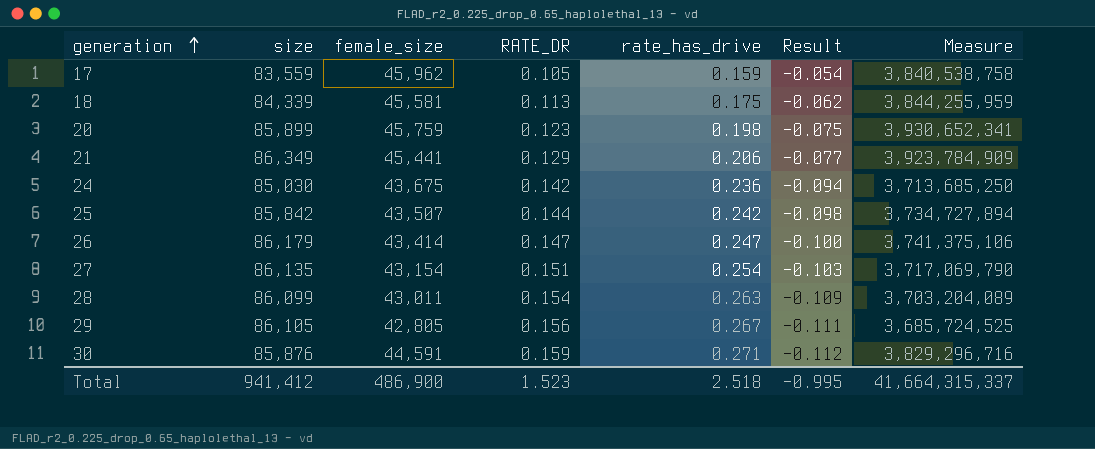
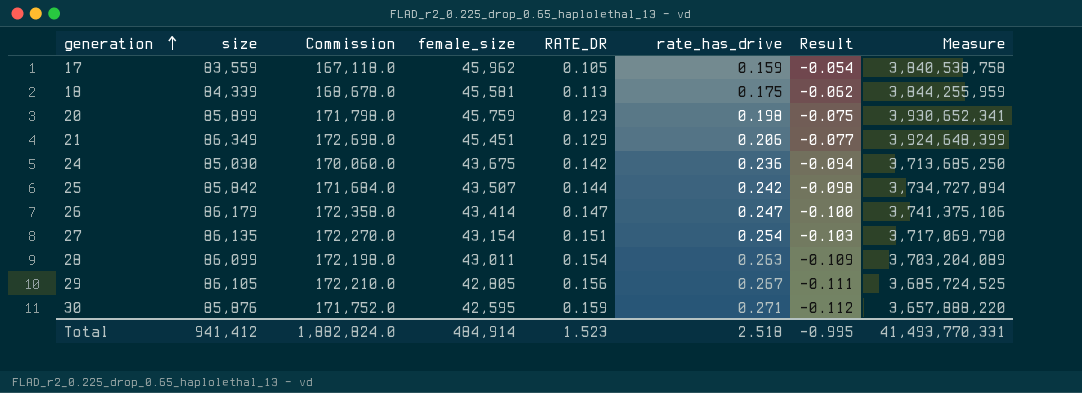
column Commission | formula: none -> [size] * 2
21 | female_size: 45,441 -> 45,451
21 | Measure: 3,923,784,909 -> 3,924,648,399
30 | female_size: 44,591 -> 42,595
30 | Measure: 3,829,296,716 -> 3,657,888,220
Total | female_size: 486,900 -> 484,914
Total | Measure: 41,664,315,337 -> 41,493,770,331

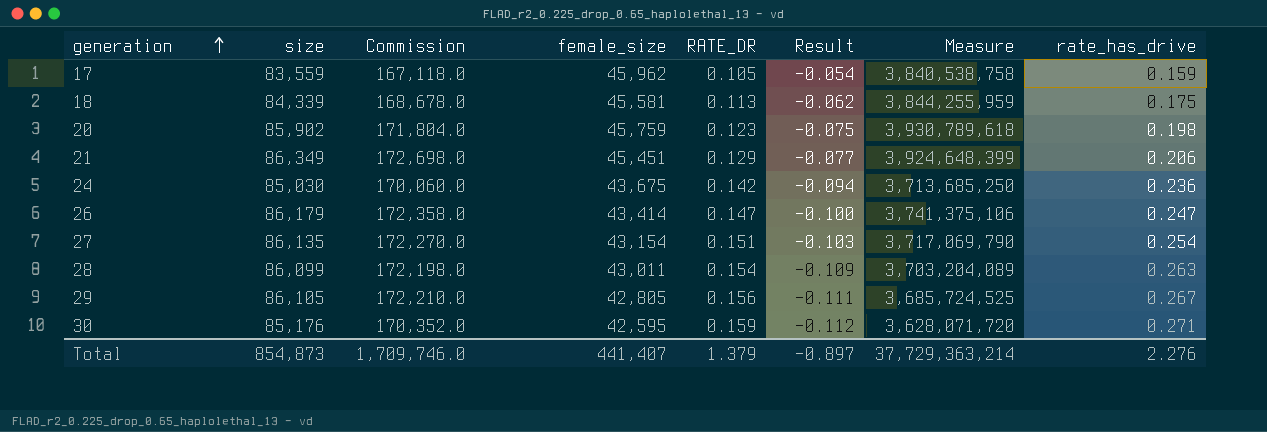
column rate_has_drive | position: 6 -> 8
row 25: 85,842 | 171,684.0 | 43,507 | 0.144 | 0.242 | -0.098 | 3,734,727,894 -> none
20 | size: 85,899 -> 85,902
20 | Commission: 171,798.0 -> 171,804.0
20 | Measure: 3,930,652,341 -> 3,930,789,618
30 | size: 85,876 -> 85,176
30 | Commission: 171,752.0 -> 170,352.0
30 | Measure: 3,657,888,220 -> 3,628,071,720
Total | size: 941,412 -> 854,873
Total | Commission: 1,882,824.0 -> 1,709,746.0
Total | female_size: 484,914 -> 441,407
Total | RATE_DR: 1.523 -> 1.379
Total | Result: -0.995 -> -0.897
Total | Measure: 41,493,770,331 -> 37,729,363,214
Total | rate_has_drive: 2.518 -> 2.276

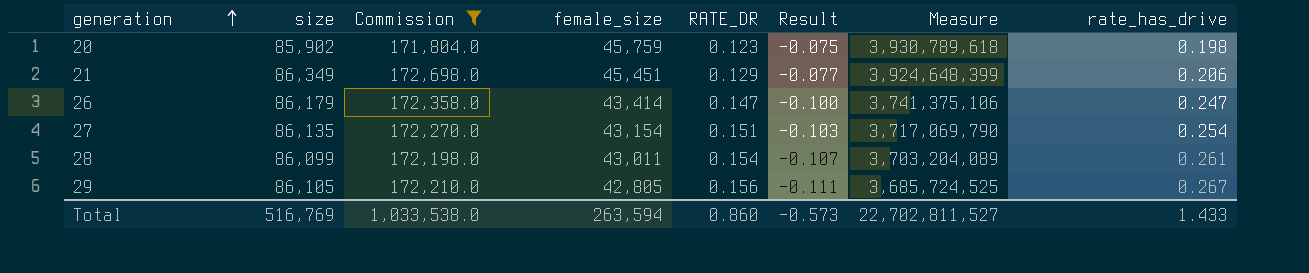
filter: none -> Commission >= 171,804.0
28 | Result: -0.109 -> -0.107
28 | rate_has_drive: 0.263 -> 0.261
Total | size: 854,873 -> 516,769
Total | Commission: 1,709,746.0 -> 1,033,538.0
Total | female_size: 441,407 -> 263,594
Total | RATE_DR: 1.379 -> 0.860
Total | Result: -0.897 -> -0.573
Total | Measure: 37,729,363,214 -> 22,702,811,527
Total | rate_has_drive: 2.276 -> 1.433

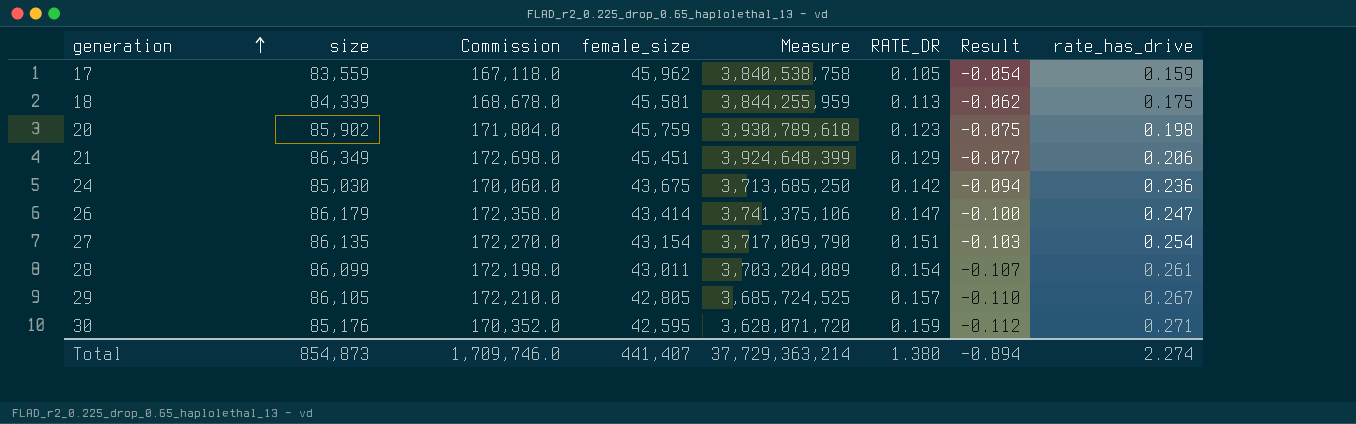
filter: Commission >= 171,804.0 -> none
column Measure | position: 7 -> 5
29 | RATE_DR: 0.156 -> 0.157
29 | Result: -0.111 -> -0.110
Total | size: 516,769 -> 854,873
Total | Commission: 1,033,538.0 -> 1,709,746.0
Total | female_size: 263,594 -> 441,407
Total | Measure: 22,702,811,527 -> 37,729,363,214
Total | RATE_DR: 0.860 -> 1.380
Total | Result: -0.573 -> -0.894
Total | rate_has_drive: 1.433 -> 2.274

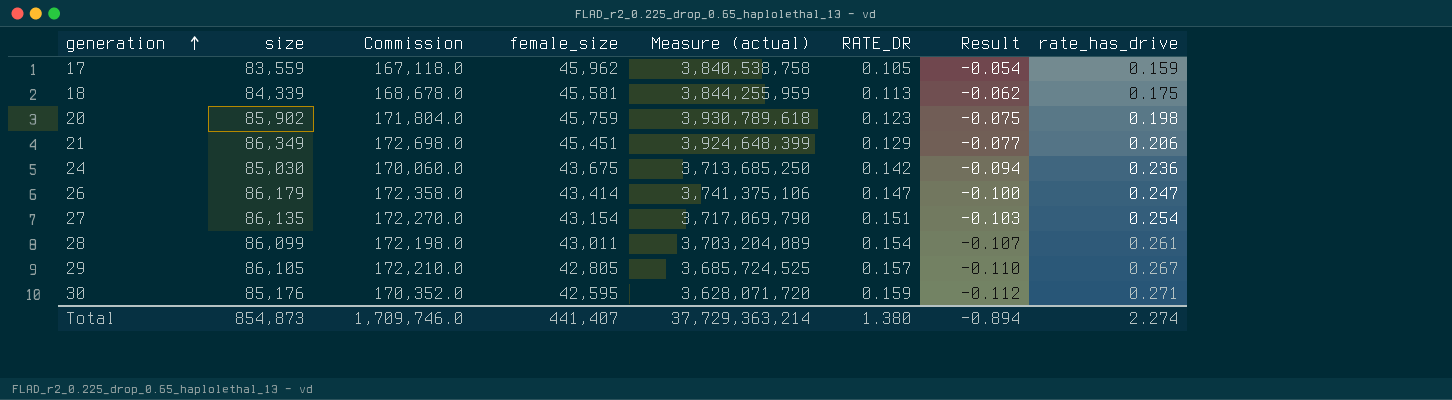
column name: Measure -> Measure (actual)

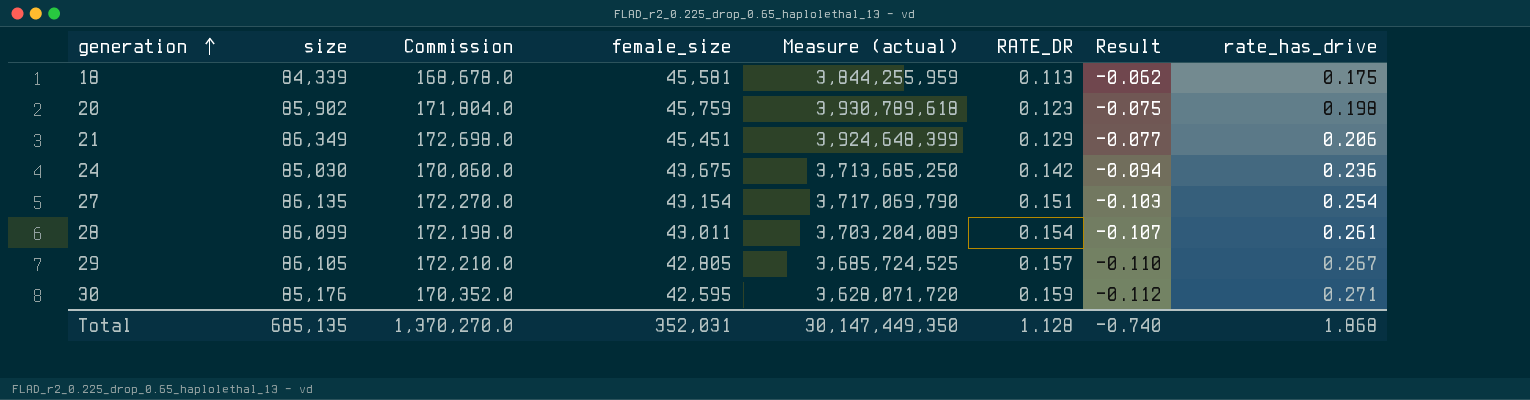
row 17: 83,559 | 167,118.0 | 45,962 | 3,840,538,758 | 0.105 | -0.054 | 0.159 -> none
row 26: 86,179 | 172,358.0 | 43,414 | 3,741,375,106 | 0.147 | -0.100 | 0.247 -> none
Total | size: 854,873 -> 685,135
Total | Commission: 1,709,746.0 -> 1,370,270.0
Total | female_size: 441,407 -> 352,031
Total | Measure (actual): 37,729,363,214 -> 30,147,449,350
Total | RATE_DR: 1.380 -> 1.128
Total | Result: -0.894 -> -0.740
Total | rate_has_drive: 2.274 -> 1.868

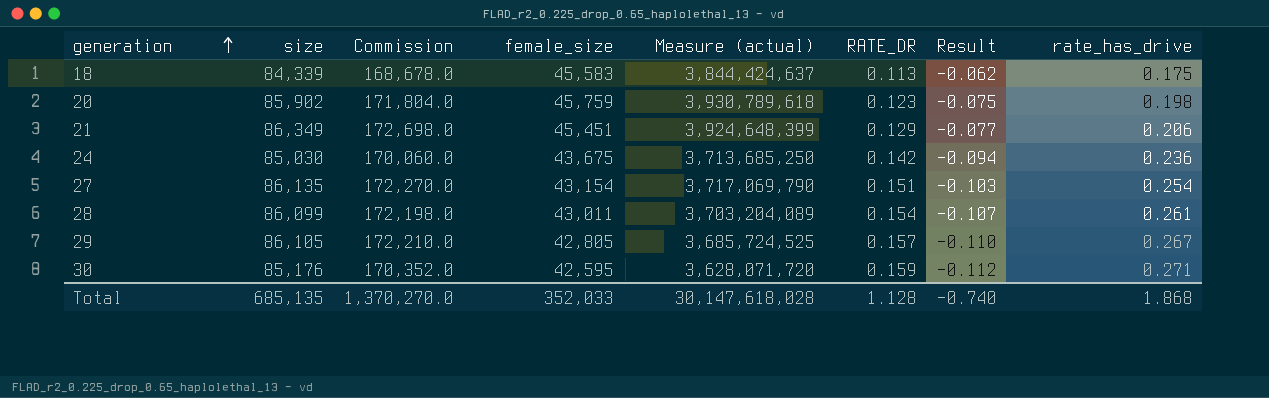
18 | female_size: 45,581 -> 45,583
18 | Measure (actual): 3,844,255,959 -> 3,844,424,637
Total | female_size: 352,031 -> 352,033
Total | Measure (actual): 30,147,449,350 -> 30,147,618,028

